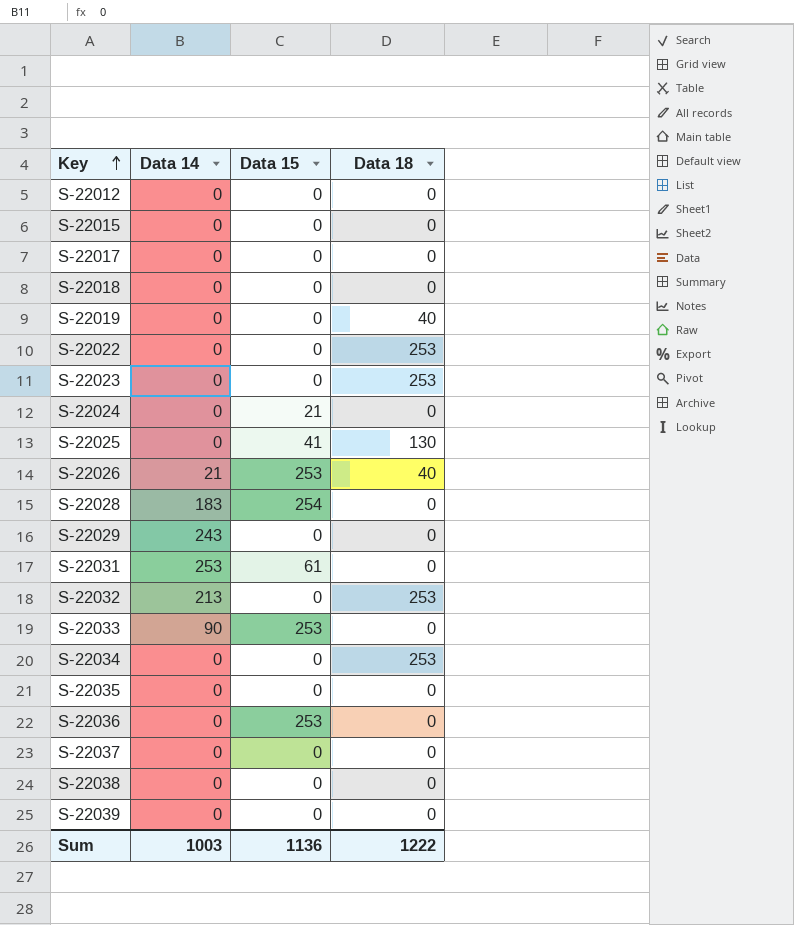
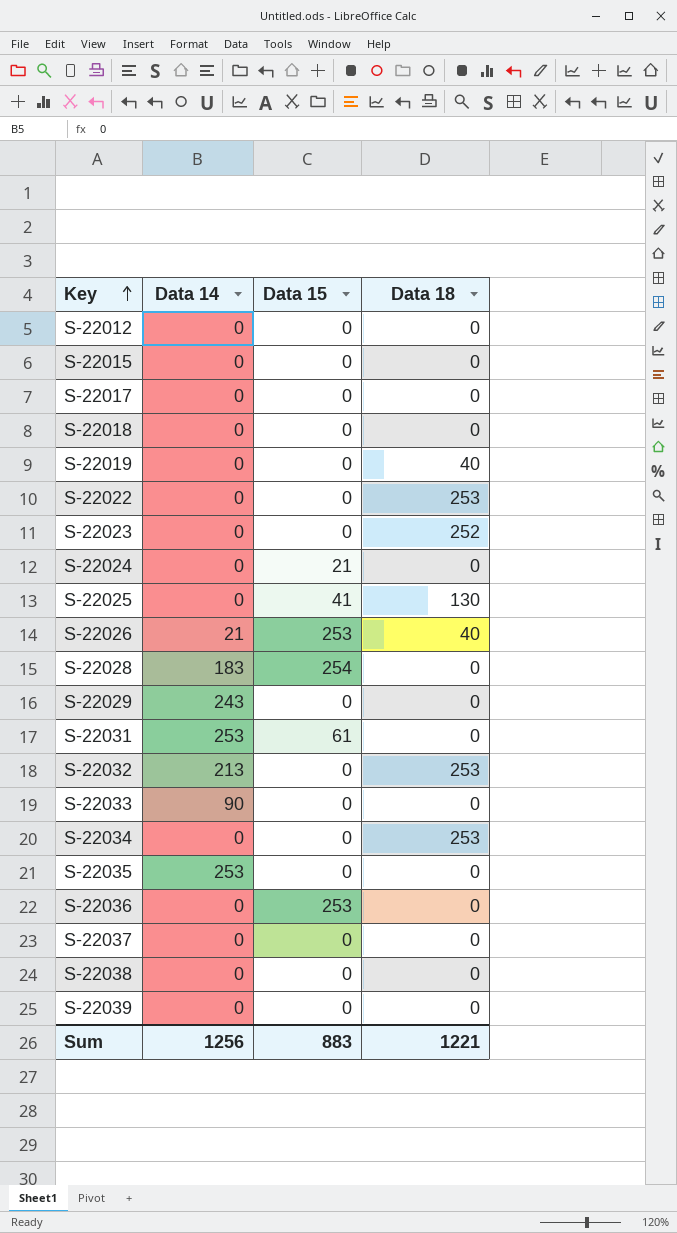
S-22023 | Data 18: 253 -> 252
S-22033 | Data 15: 253 -> 0
S-22035 | Data 14: 0 -> 253
Sum | Data 14: 1003 -> 1256
Sum | Data 15: 1136 -> 883
Sum | Data 18: 1222 -> 1221

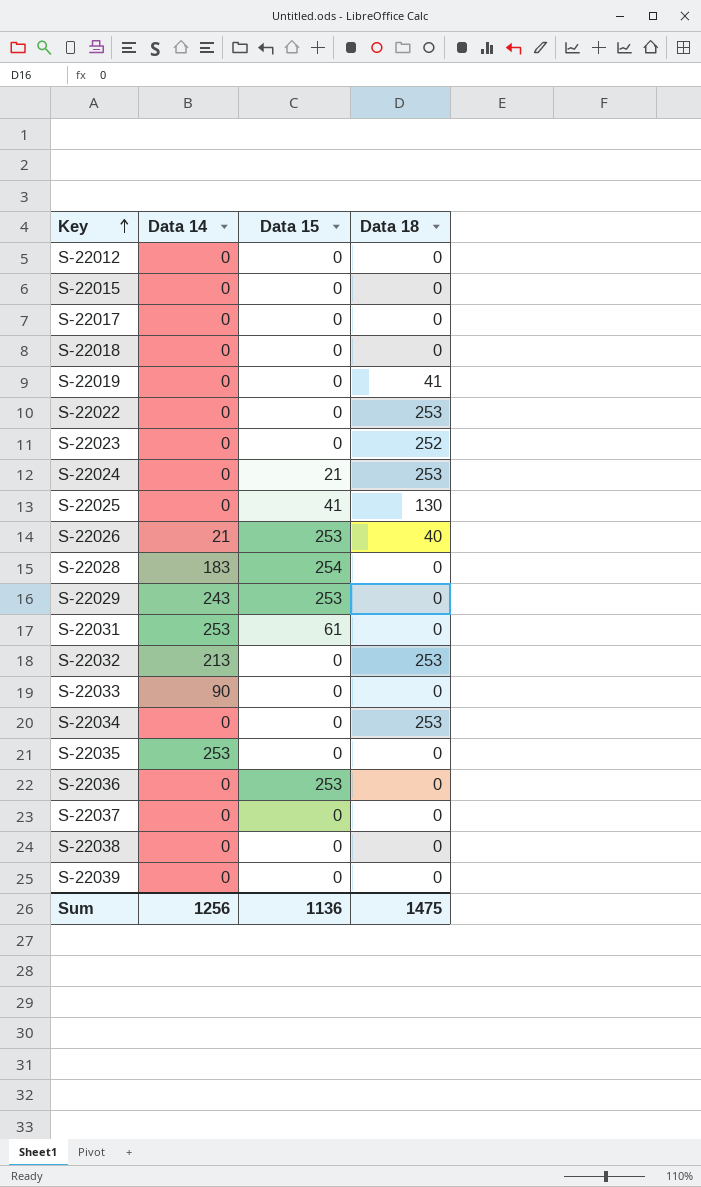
S-22019 | Data 18: 40 -> 41
S-22024 | Data 18: 0 -> 253
S-22029 | Data 15: 0 -> 253
Sum | Data 15: 883 -> 1136
Sum | Data 18: 1221 -> 1475

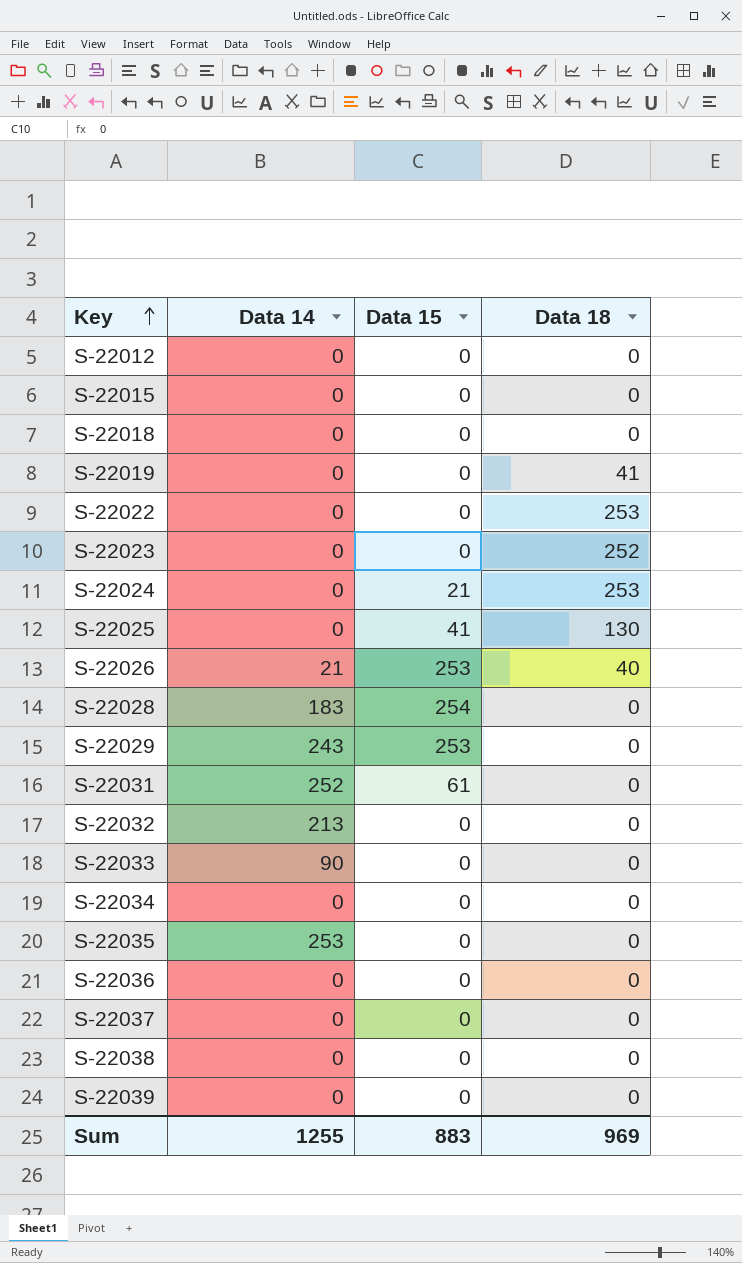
row S-22017: 0 | 0 | 0 -> none
S-22031 | Data 14: 253 -> 252
S-22032 | Data 18: 253 -> 0
S-22034 | Data 18: 253 -> 0
S-22036 | Data 15: 253 -> 0
Sum | Data 14: 1256 -> 1255
Sum | Data 15: 1136 -> 883
Sum | Data 18: 1475 -> 969

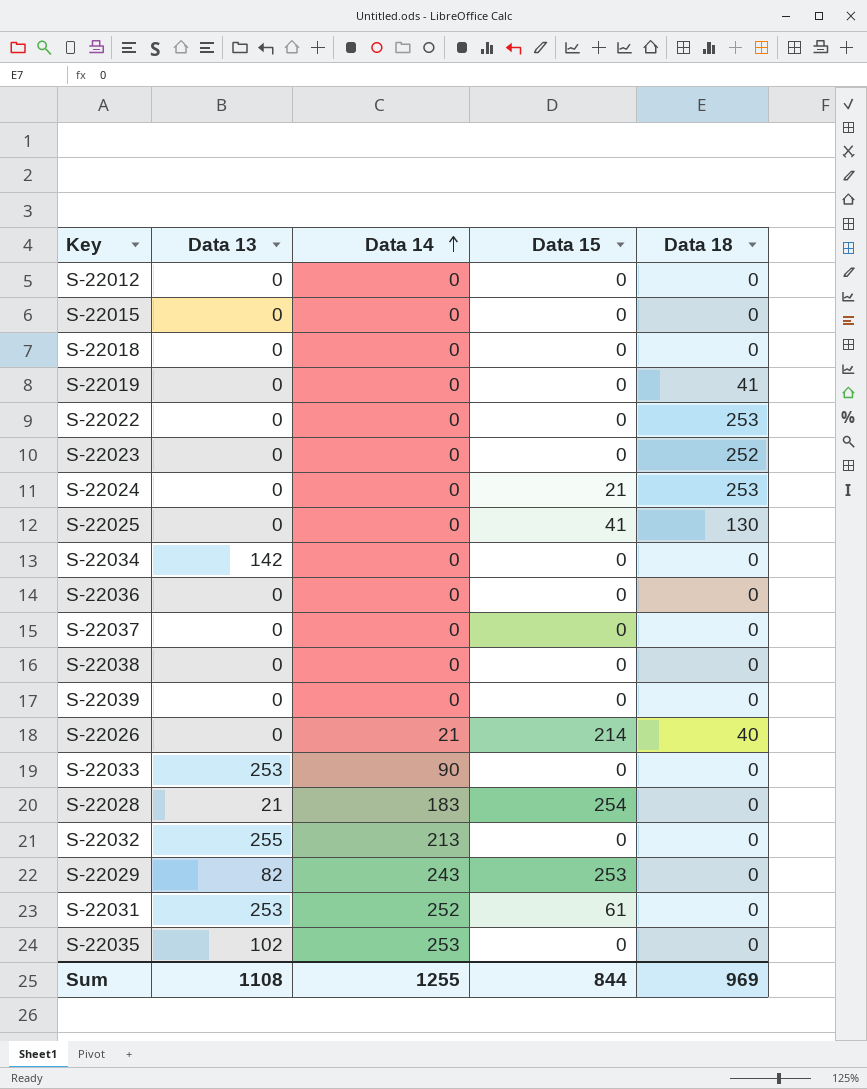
row order: Key ascending -> Data 14 ascending
column Data 13 | position: none -> 2
S-22026 | Data 15: 253 -> 214
Sum | Data 15: 883 -> 844

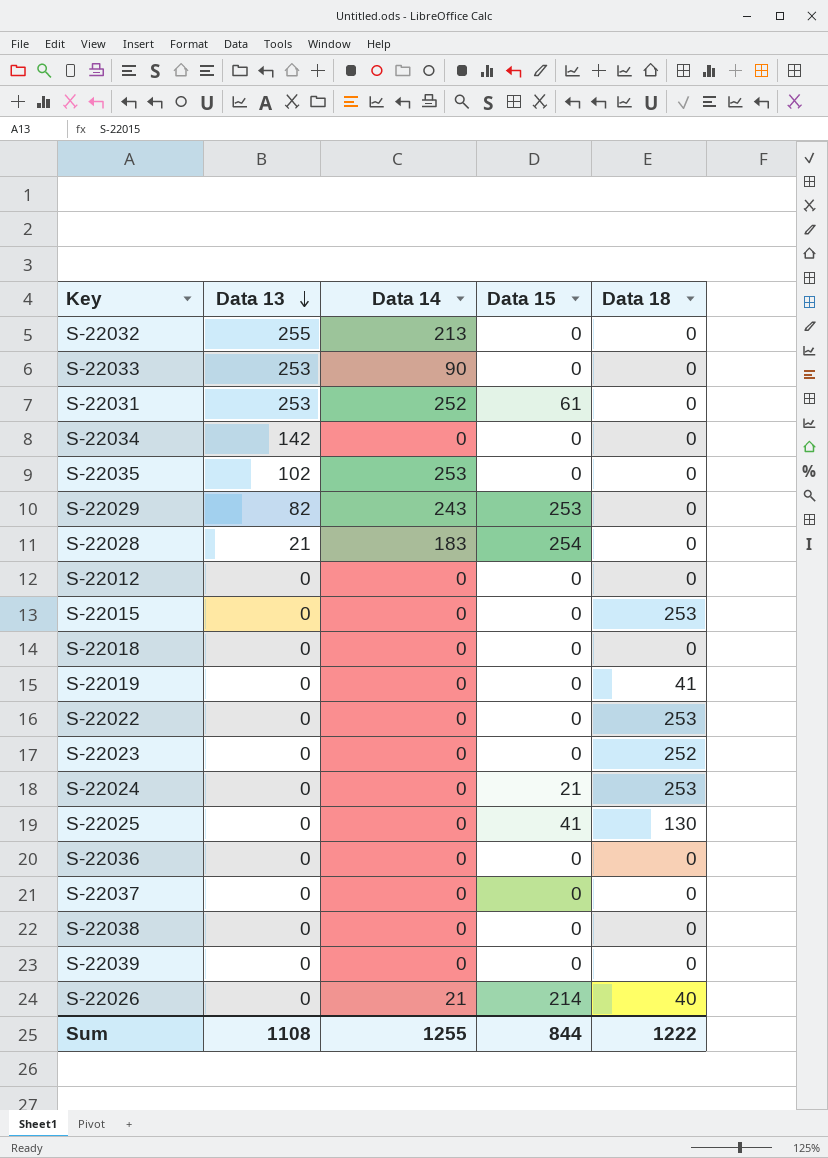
row order: Data 14 ascending -> Data 13 descending
S-22015 | Data 18: 0 -> 253
Sum | Data 18: 969 -> 1222

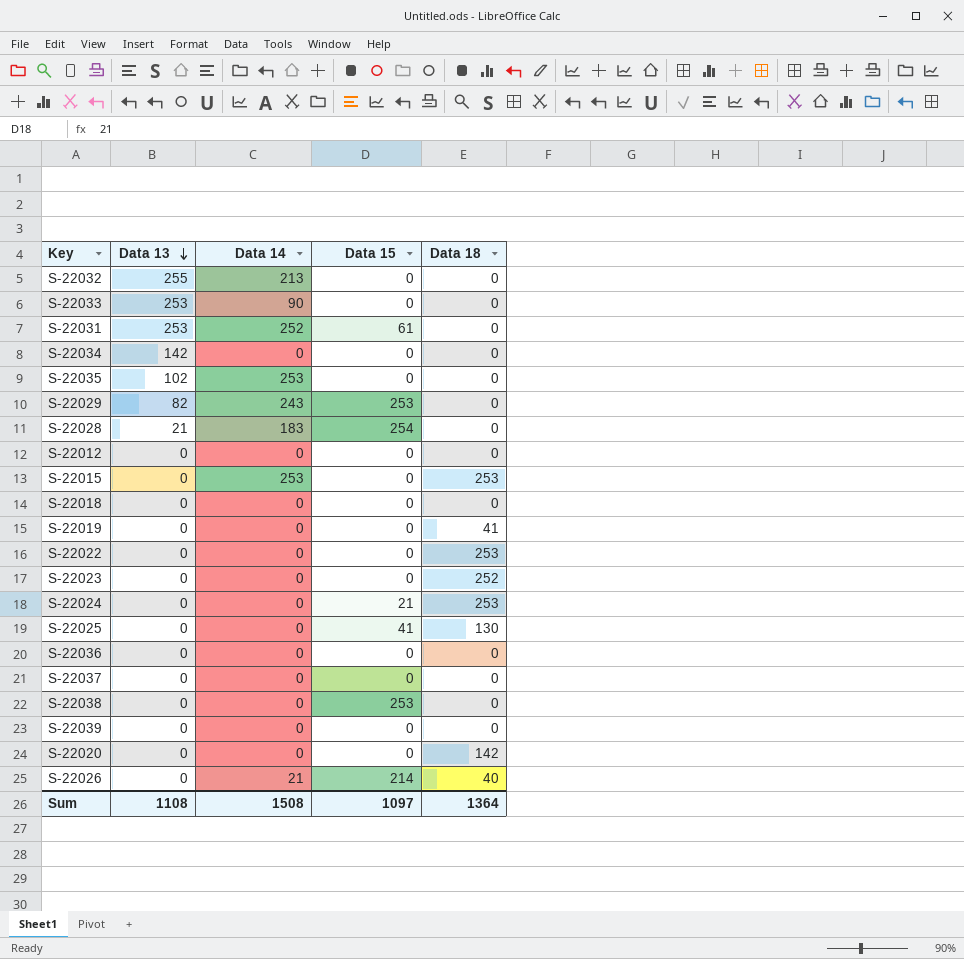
S-22015 | Data 14: 0 -> 253
S-22038 | Data 15: 0 -> 253
row S-22020: none -> 0 | 0 | 0 | 142
Sum | Data 14: 1255 -> 1508
Sum | Data 15: 844 -> 1097
Sum | Data 18: 1222 -> 1364

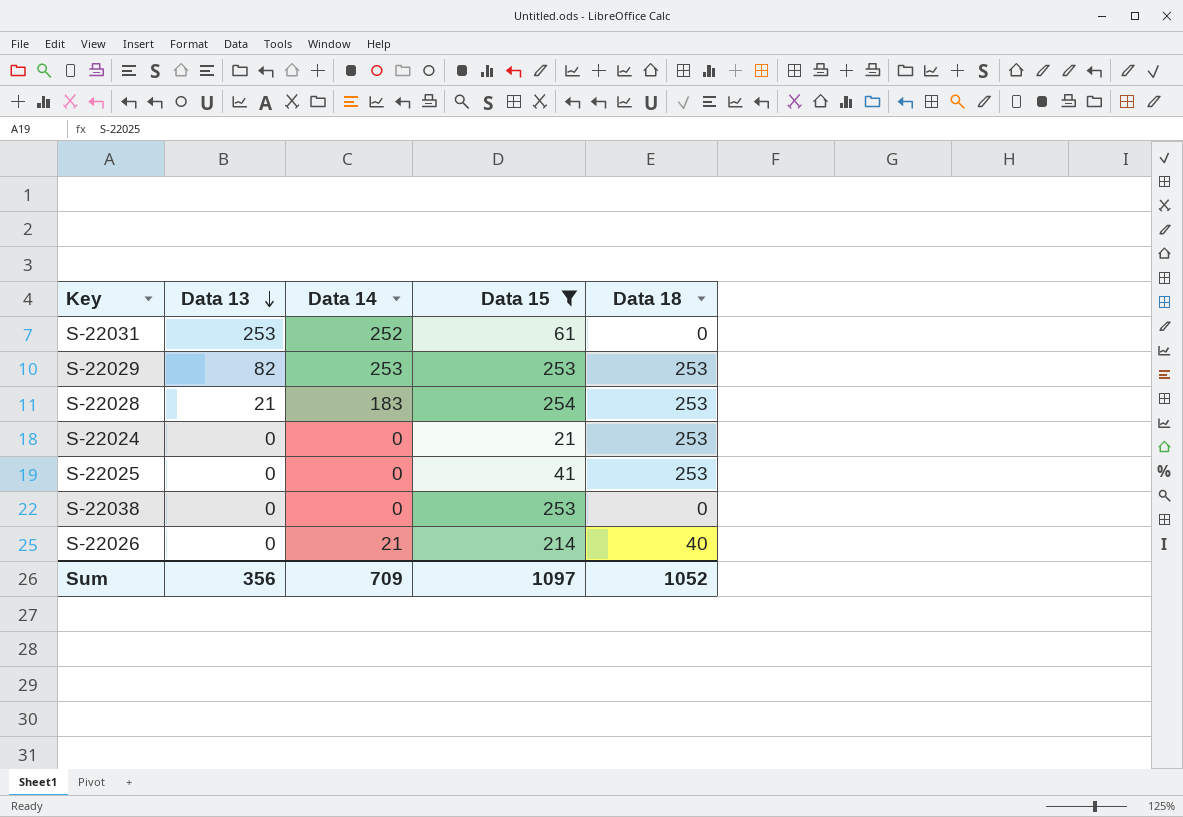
filter: none -> Data 15 != 0
S-22029 | Data 14: 243 -> 253
S-22029 | Data 18: 0 -> 253
S-22028 | Data 18: 0 -> 253
S-22025 | Data 18: 130 -> 253
Sum | Data 13: 1108 -> 356
Sum | Data 14: 1508 -> 709
Sum | Data 18: 1364 -> 1052

